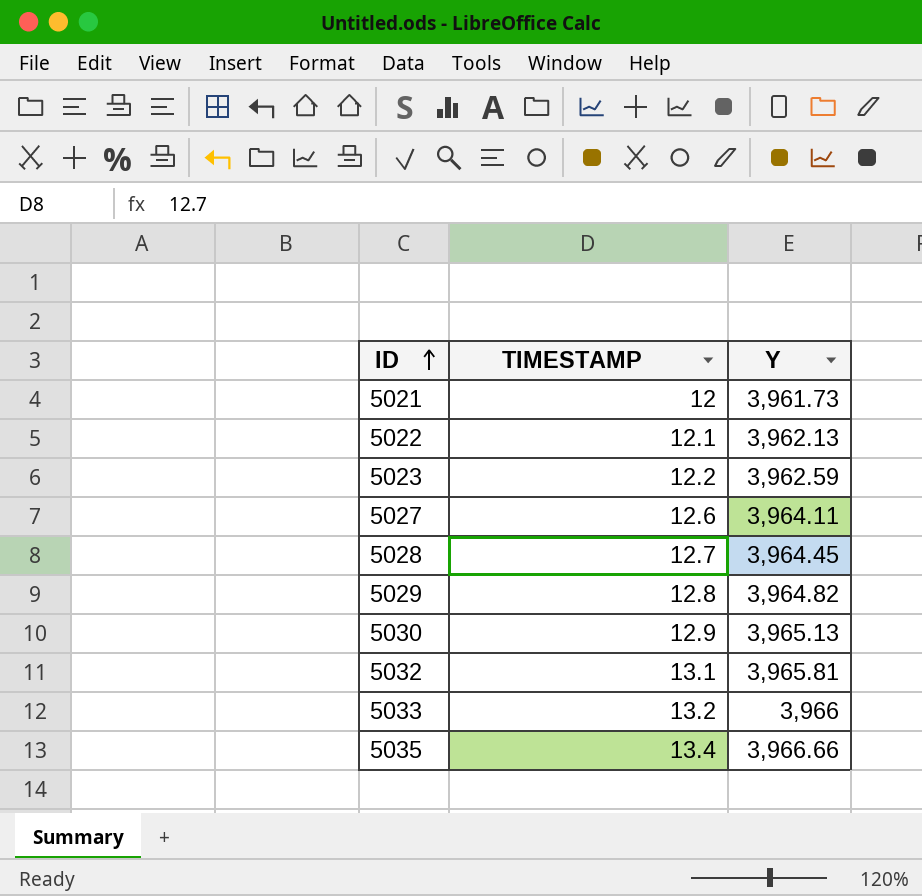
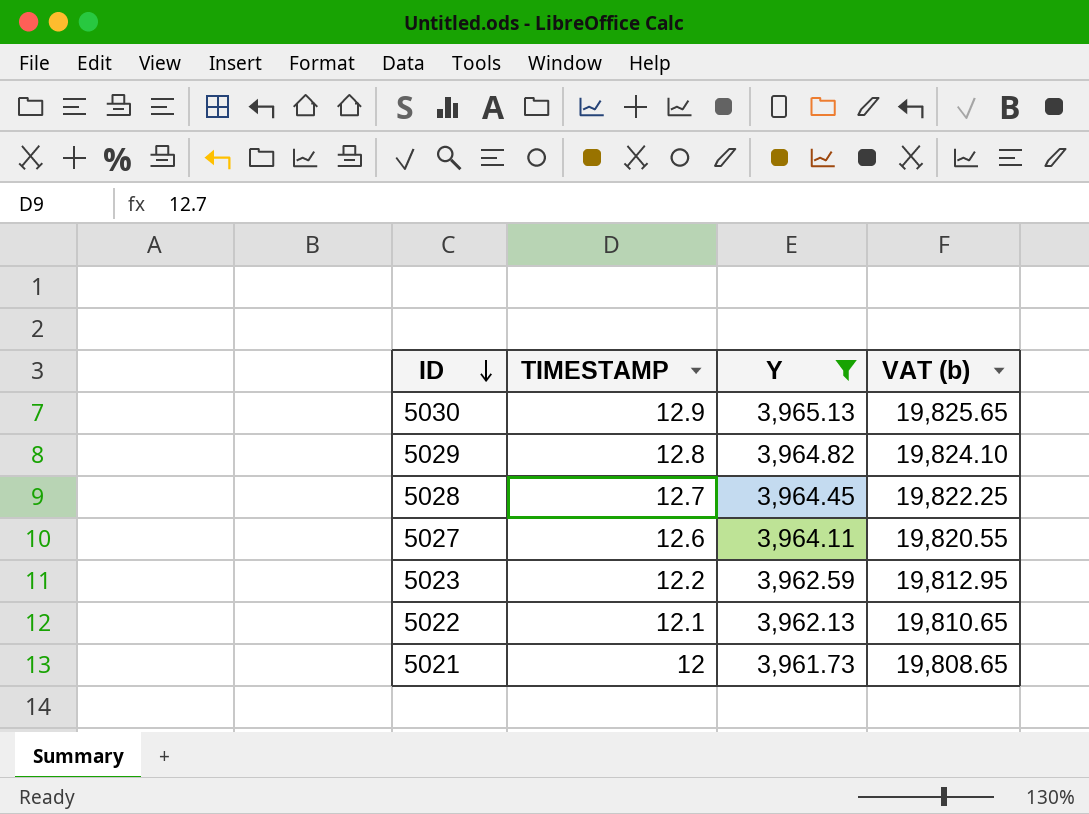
filter: none -> Y <= 3,965.13
row order: ID ascending -> ID descending
column VAT (b) | formula: none -> [Y] * 5

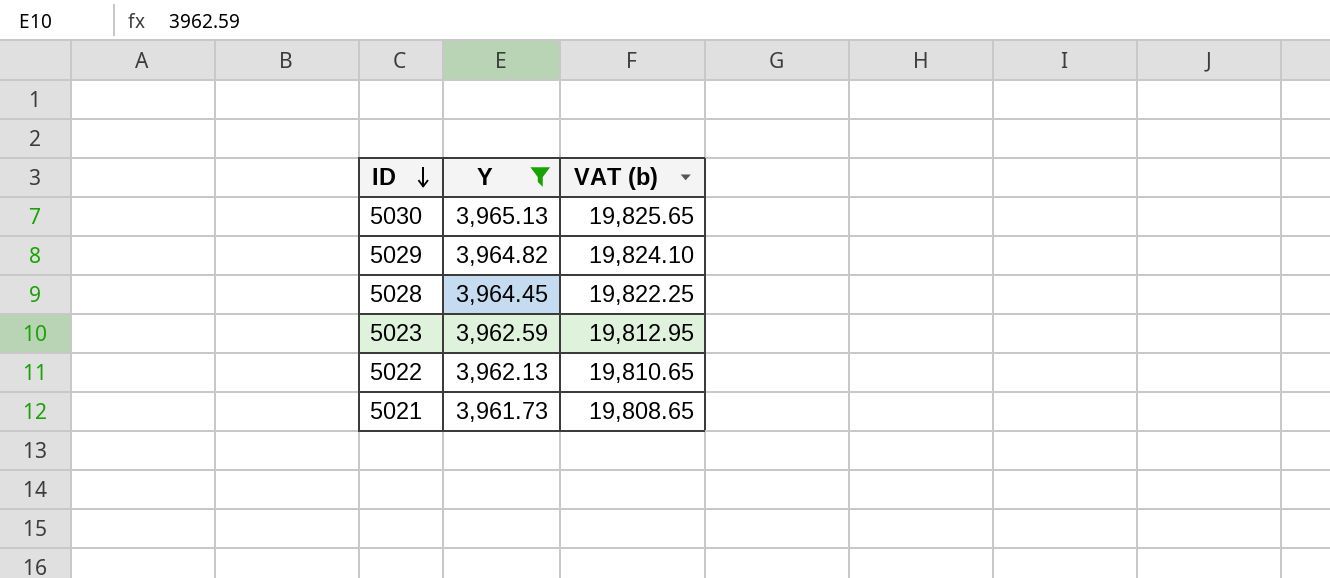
column TIMESTAMP | position: 2 -> none
row 5027: 12.6 | 3,964.11 | 19,820.55 -> none

